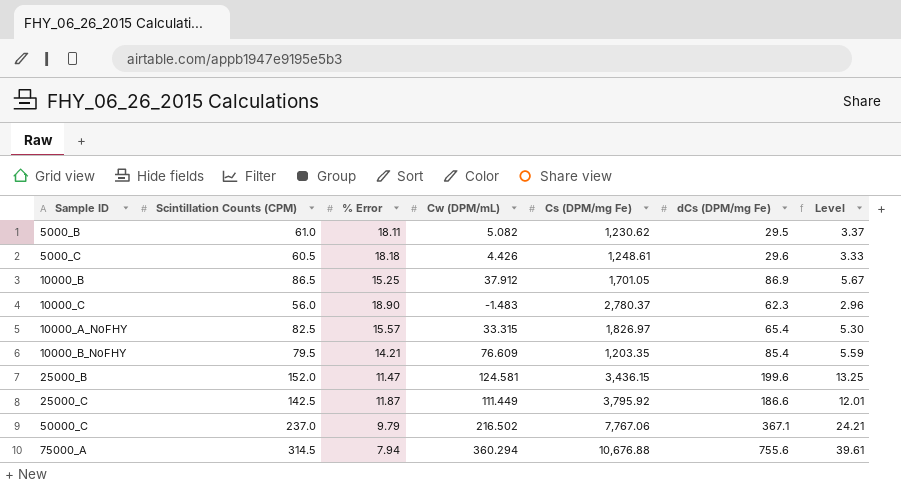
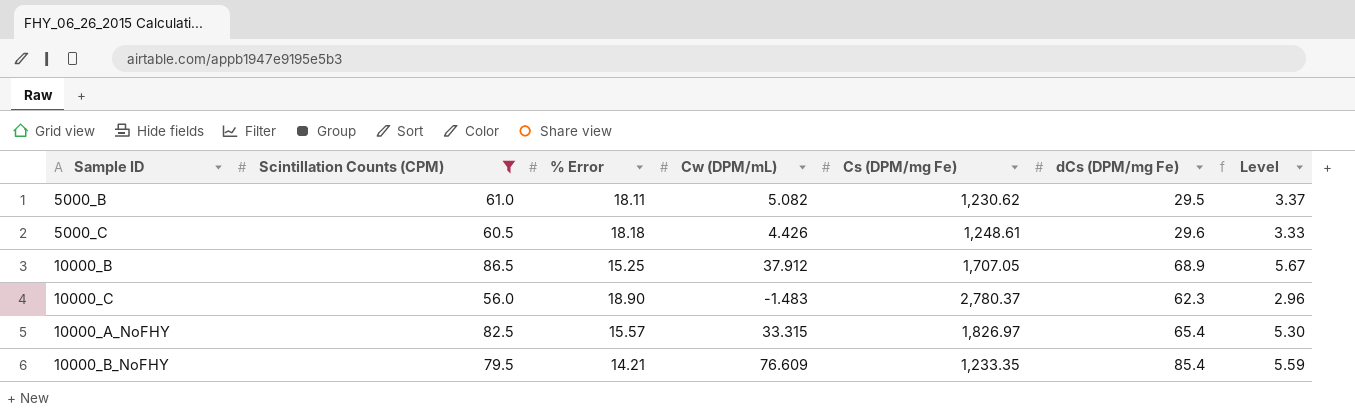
filter: none -> Scintillation Counts (CPM) <= 86.5
10000_B | Cs (DPM/mg Fe): 1,701.05 -> 1,707.05
10000_B | dCs (DPM/mg Fe): 86.9 -> 68.9
10000_B_NoFHY | Cs (DPM/mg Fe): 1,203.35 -> 1,233.35

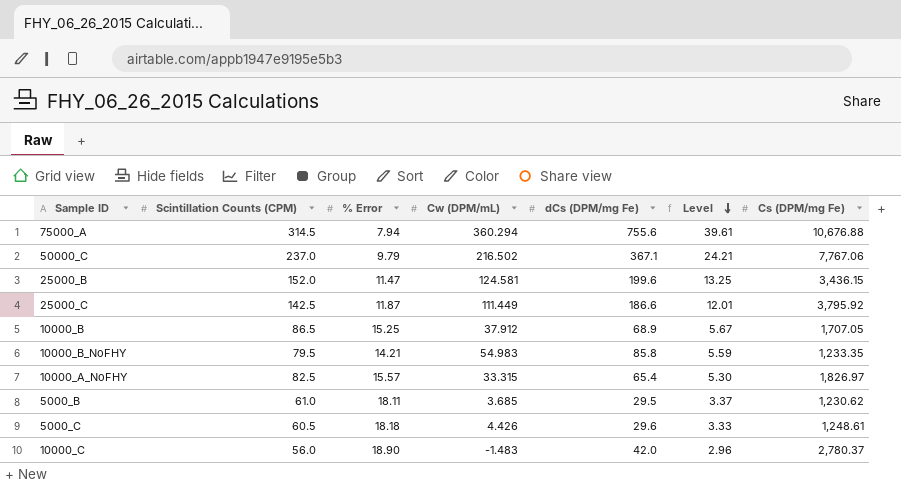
filter: Scintillation Counts (CPM) <= 86.5 -> none
row order: none -> Level descending
column Cs (DPM/mg Fe) | position: 5 -> 7
10000_B_NoFHY | Cw (DPM/mL): 76.609 -> 54.983
10000_B_NoFHY | dCs (DPM/mg Fe): 85.4 -> 85.8
5000_B | Cw (DPM/mL): 5.082 -> 3.685
10000_C | dCs (DPM/mg Fe): 62.3 -> 42.0

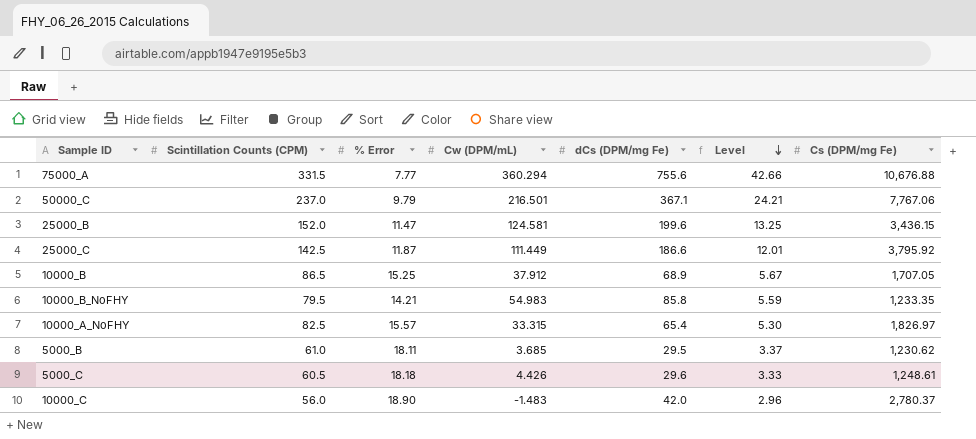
75000_A | Scintillation Counts (CPM): 314.5 -> 331.5
75000_A | % Error: 7.94 -> 7.77
75000_A | Level: 39.61 -> 42.66
50000_C | Cw (DPM/mL): 216.502 -> 216.501

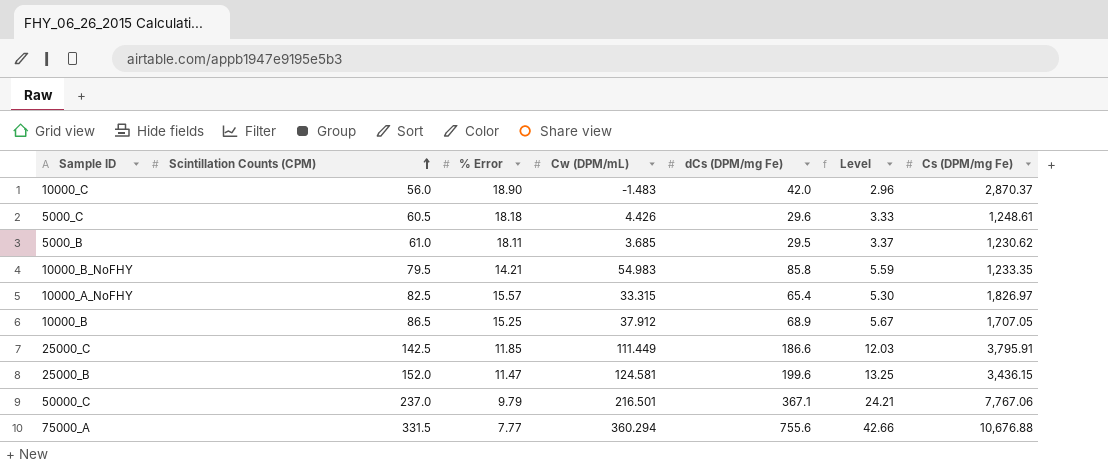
row order: Level descending -> Scintillation Counts (CPM) ascending
10000_C | Cs (DPM/mg Fe): 2,780.37 -> 2,870.37
25000_C | % Error: 11.87 -> 11.85
25000_C | Level: 12.01 -> 12.03
25000_C | Cs (DPM/mg Fe): 3,795.92 -> 3,795.91

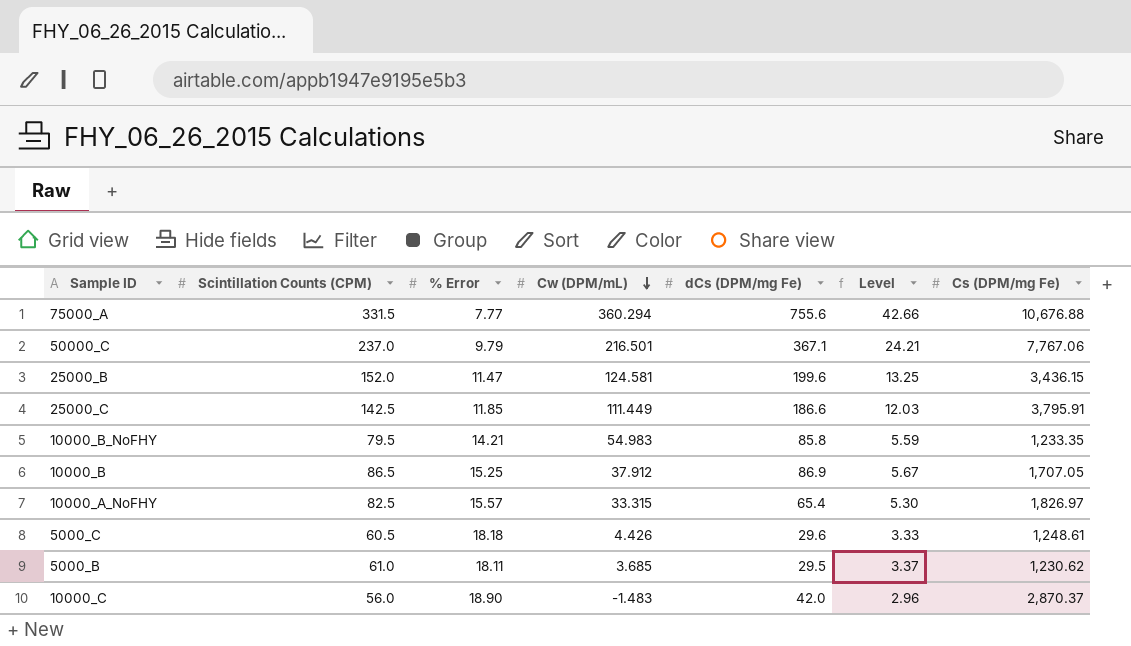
row order: Scintillation Counts (CPM) ascending -> Cw (DPM/mL) descending
10000_B | dCs (DPM/mg Fe): 68.9 -> 86.9

